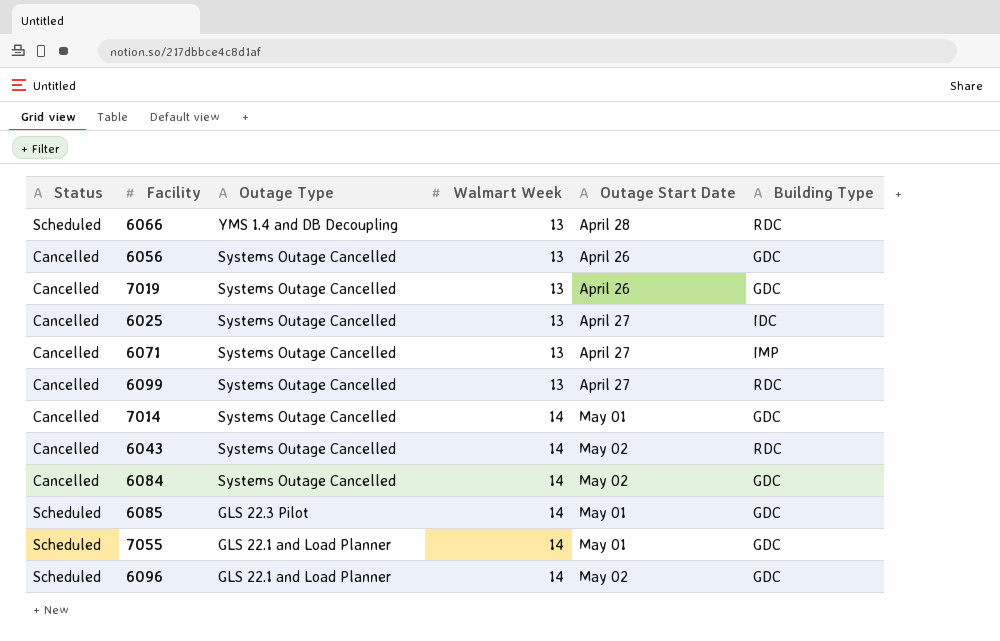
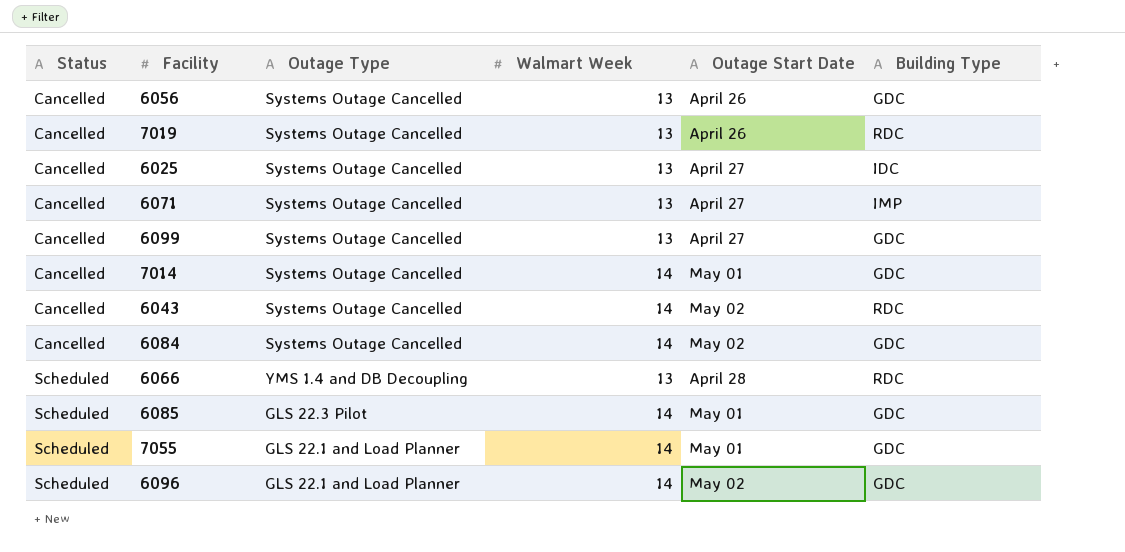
row order: Outage Type descending -> Status ascending
7019 | Building Type: GDC -> RDC
6099 | Building Type: RDC -> GDC

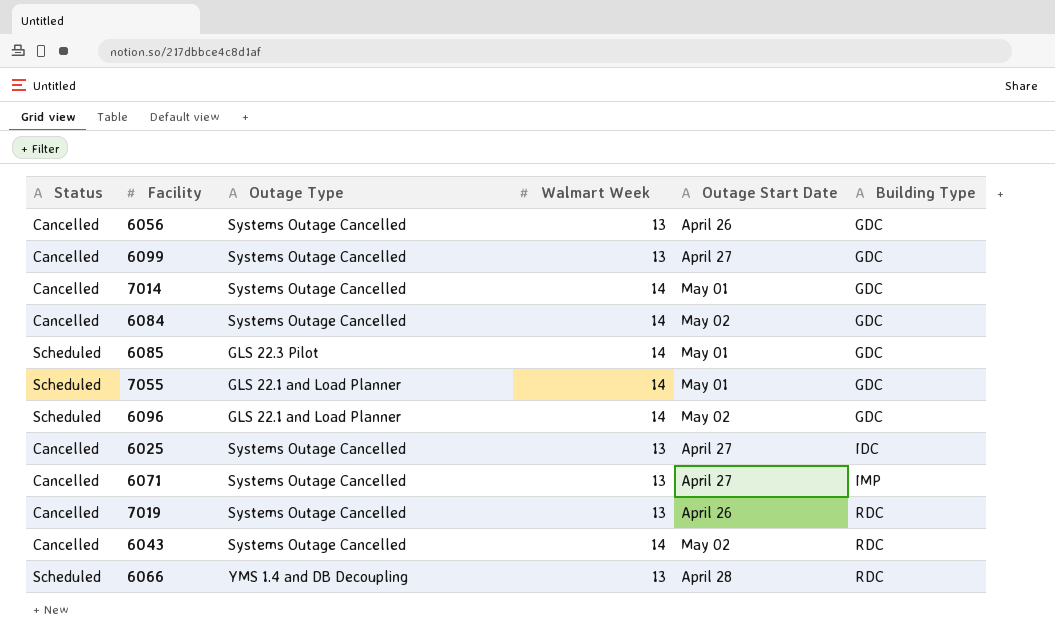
row order: Status ascending -> Building Type ascending

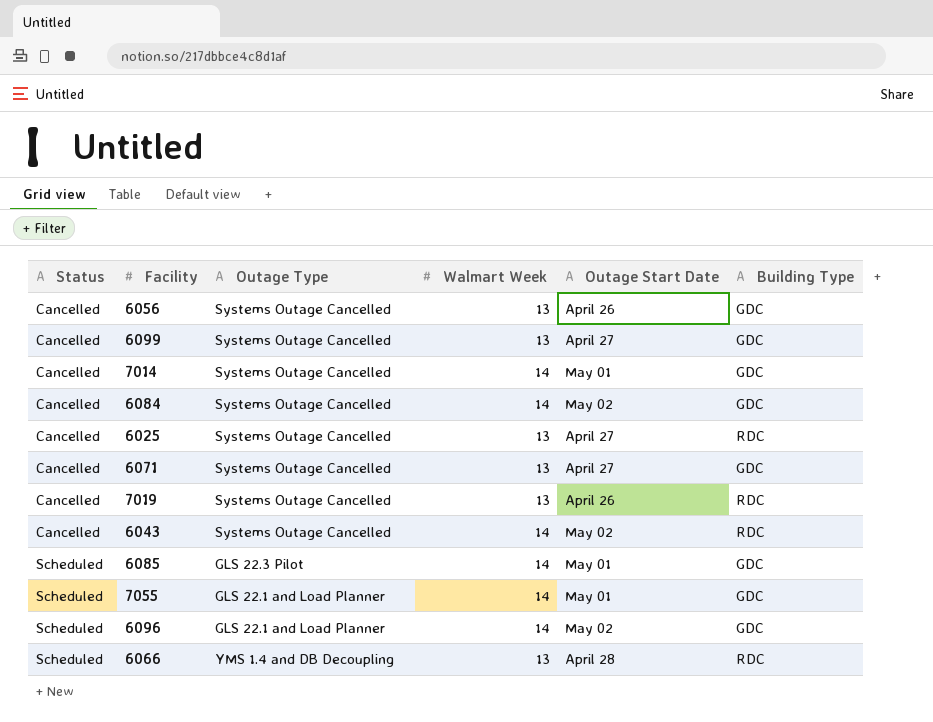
row order: Building Type ascending -> Status ascending
6025 | Building Type: IDC -> RDC
6071 | Building Type: IMP -> GDC

